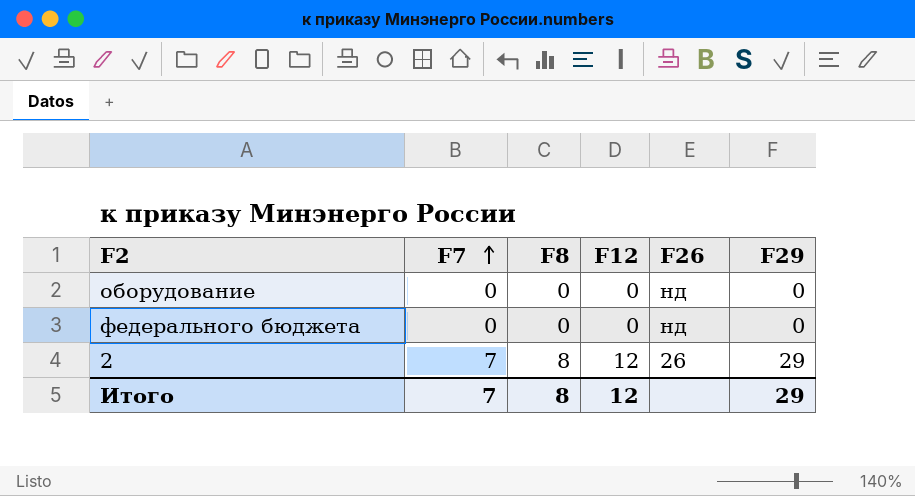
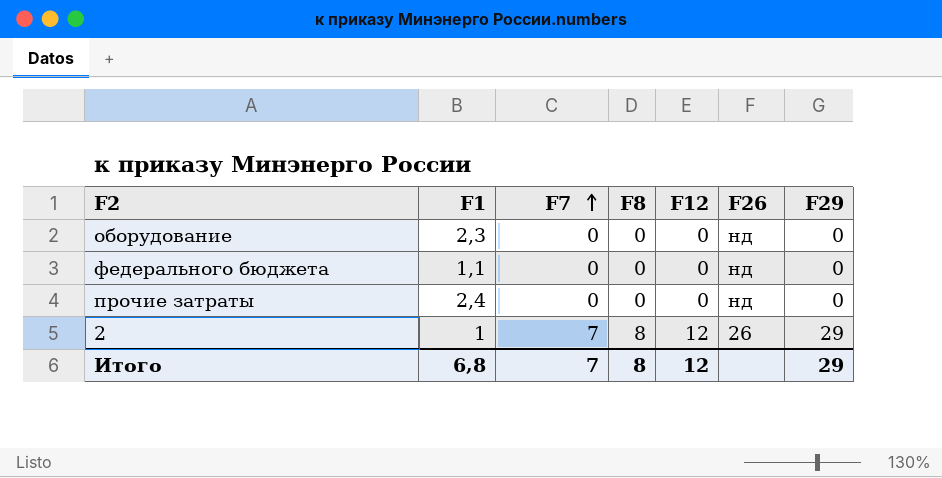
column F1 | position: none -> 2
row прочие затраты: none -> 2,4 | 0 | 0 | 0 | нд | 0

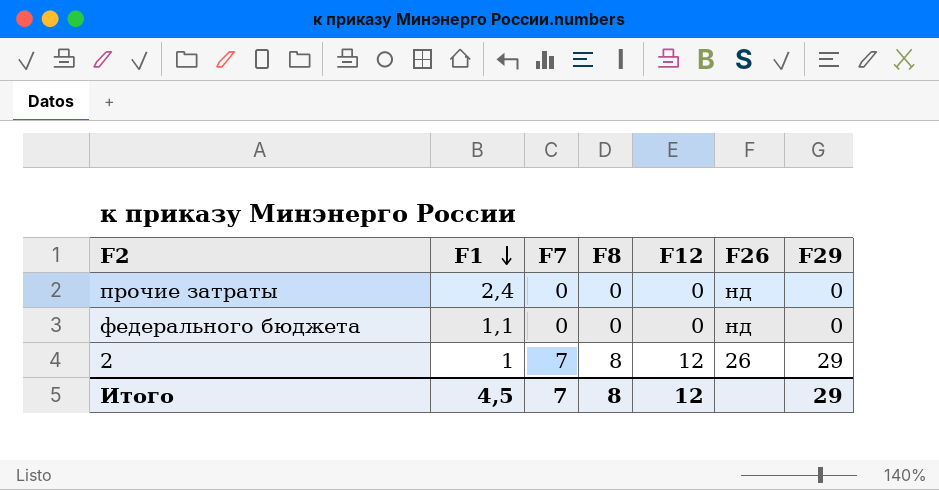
row order: F7 ascending -> F1 descending
row оборудование: 2,3 | 0 | 0 | 0 | нд | 0 -> none
Итого | F1: 6,8 -> 4,5

